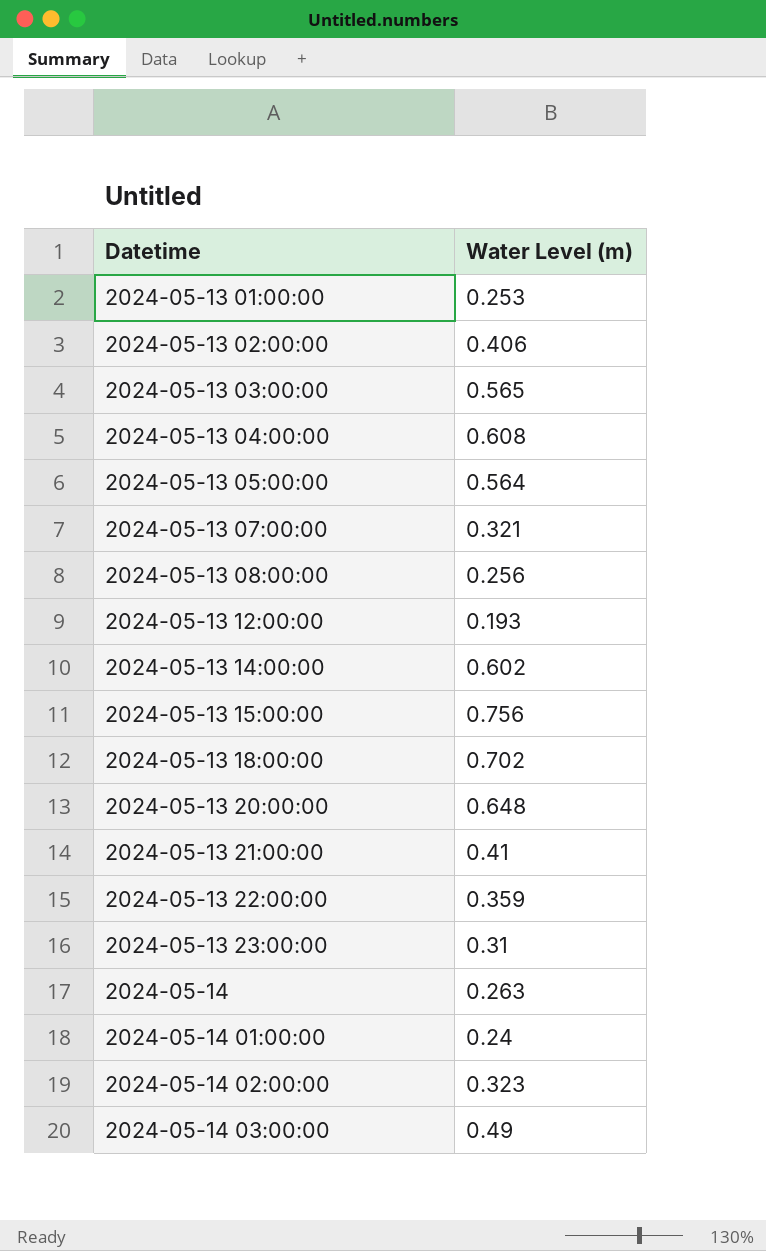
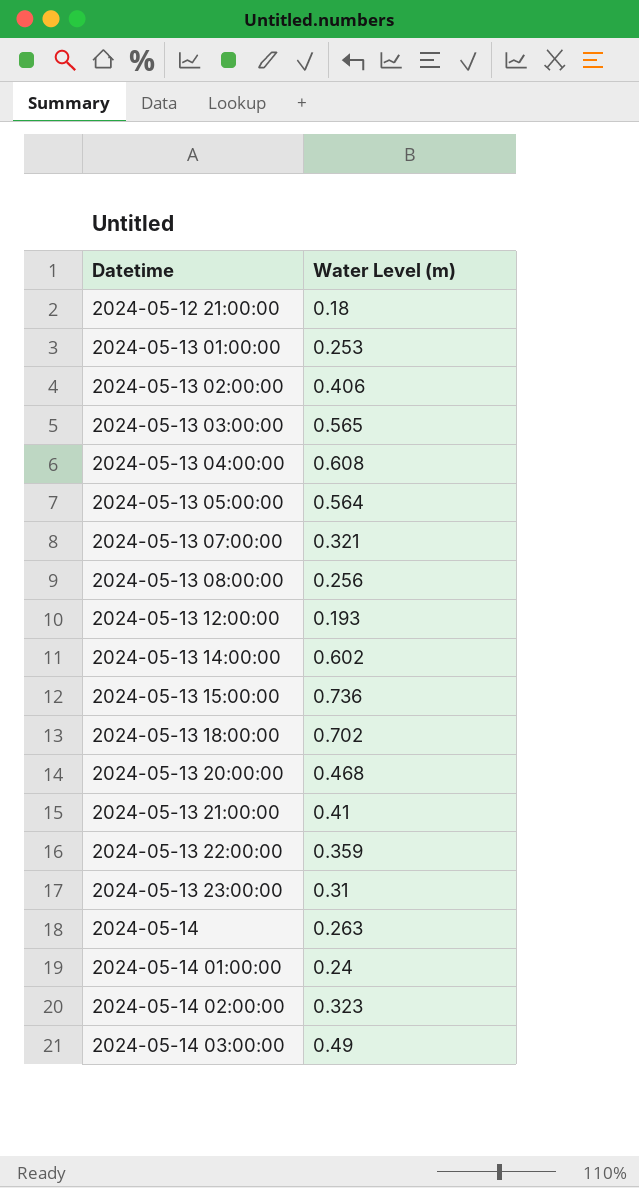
row 2024-05-12 21:00:00: none -> 0.18
2024-05-13 15:00:00 | Water Level (m): 0.756 -> 0.736
2024-05-13 20:00:00 | Water Level (m): 0.648 -> 0.468

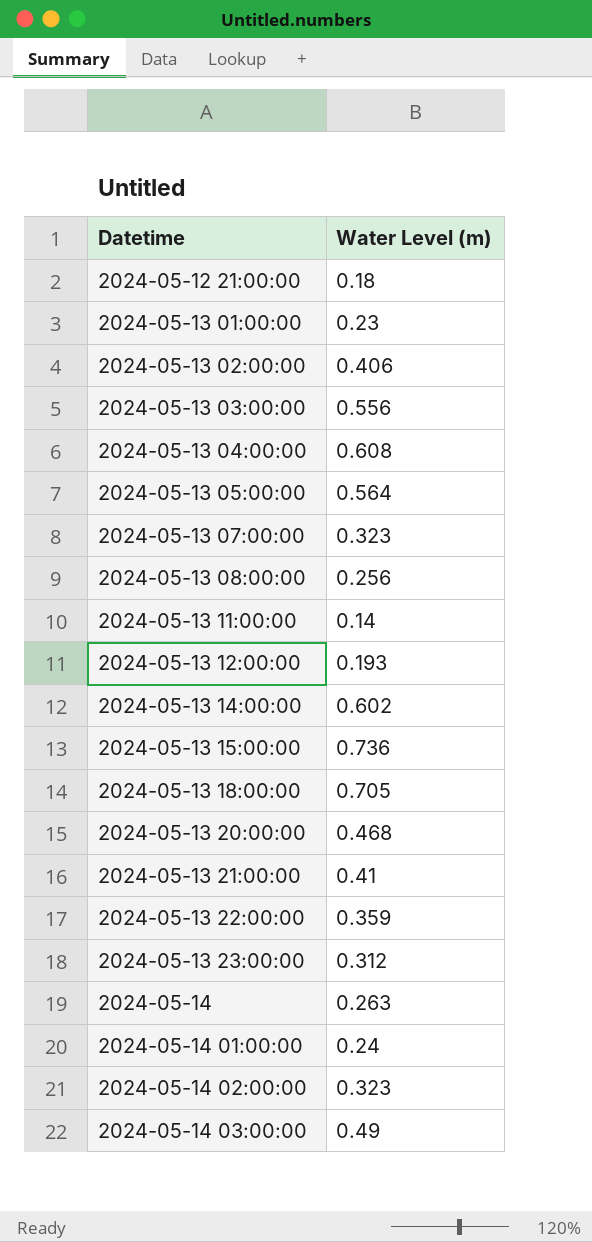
2024-05-13 01:00:00 | Water Level (m): 0.253 -> 0.23
2024-05-13 03:00:00 | Water Level (m): 0.565 -> 0.556
2024-05-13 07:00:00 | Water Level (m): 0.321 -> 0.323
row 2024-05-13 11:00:00: none -> 0.14
2024-05-13 18:00:00 | Water Level (m): 0.702 -> 0.705
2024-05-13 23:00:00 | Water Level (m): 0.31 -> 0.312

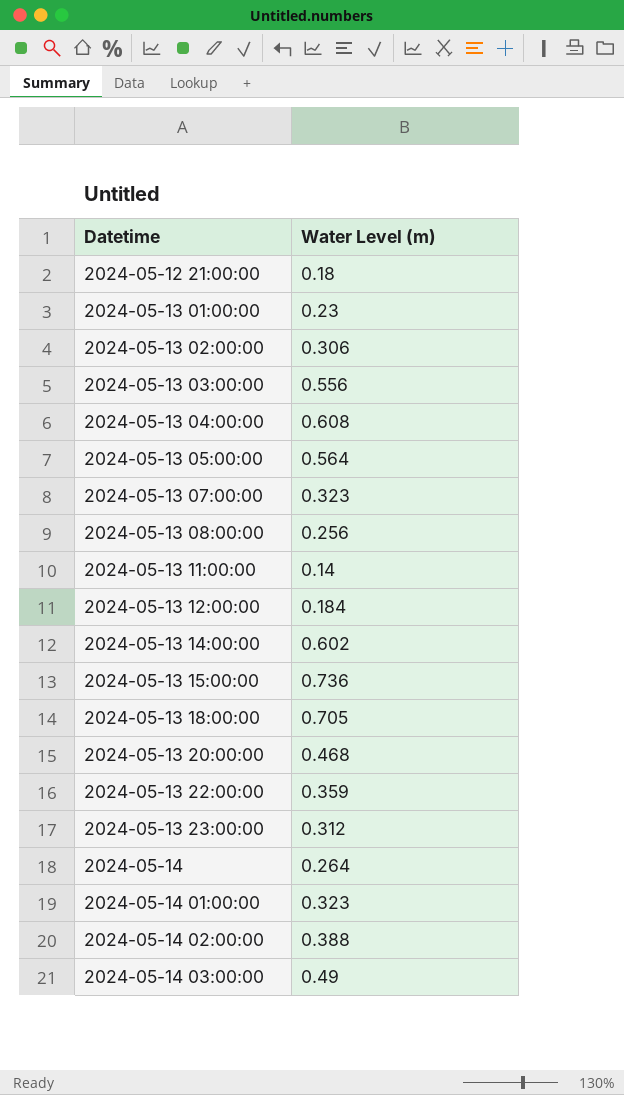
row 2024-05-13 21:00:00: 0.41 -> none
2024-05-13 02:00:00 | Water Level (m): 0.406 -> 0.306
2024-05-13 12:00:00 | Water Level (m): 0.193 -> 0.184
2024-05-14 | Water Level (m): 0.263 -> 0.264
2024-05-14 01:00:00 | Water Level (m): 0.24 -> 0.323
2024-05-14 02:00:00 | Water Level (m): 0.323 -> 0.388

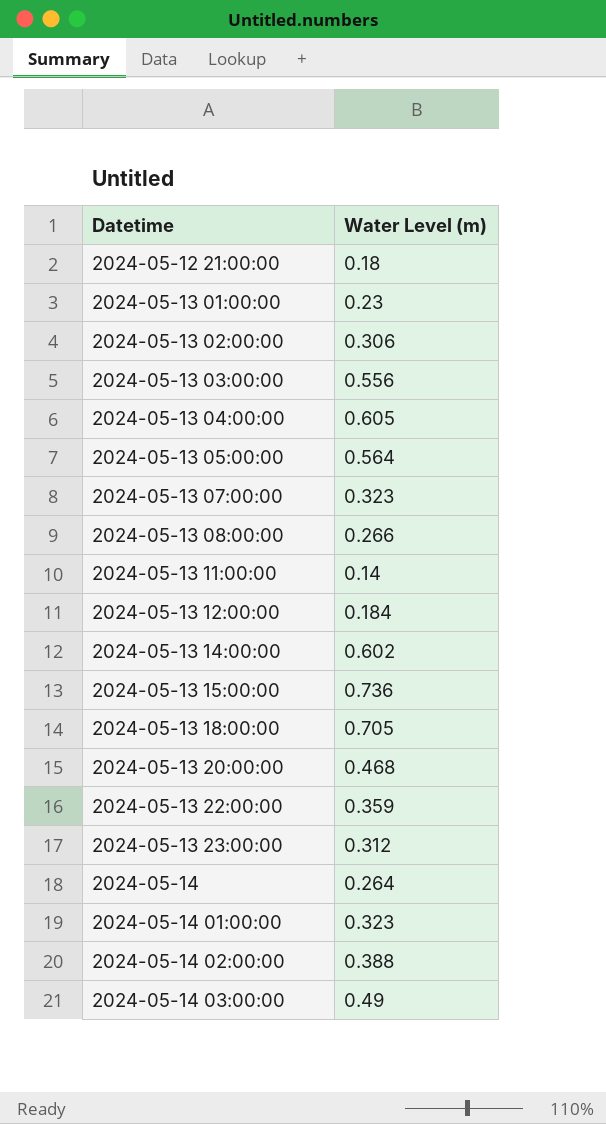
2024-05-13 04:00:00 | Water Level (m): 0.608 -> 0.605
2024-05-13 08:00:00 | Water Level (m): 0.256 -> 0.266

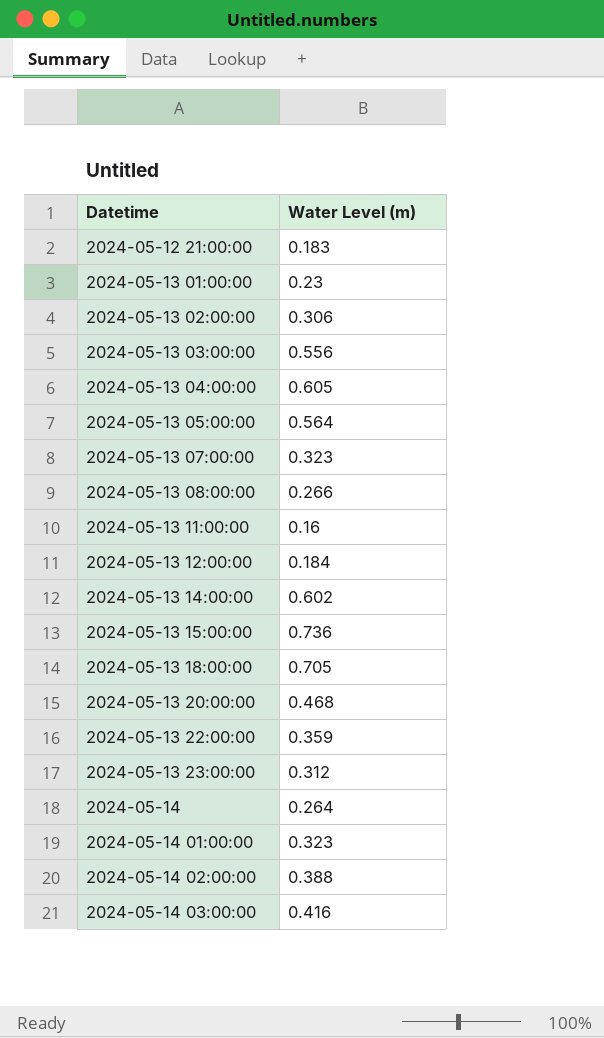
2024-05-12 21:00:00 | Water Level (m): 0.18 -> 0.183
2024-05-13 11:00:00 | Water Level (m): 0.14 -> 0.16
2024-05-14 03:00:00 | Water Level (m): 0.49 -> 0.416

